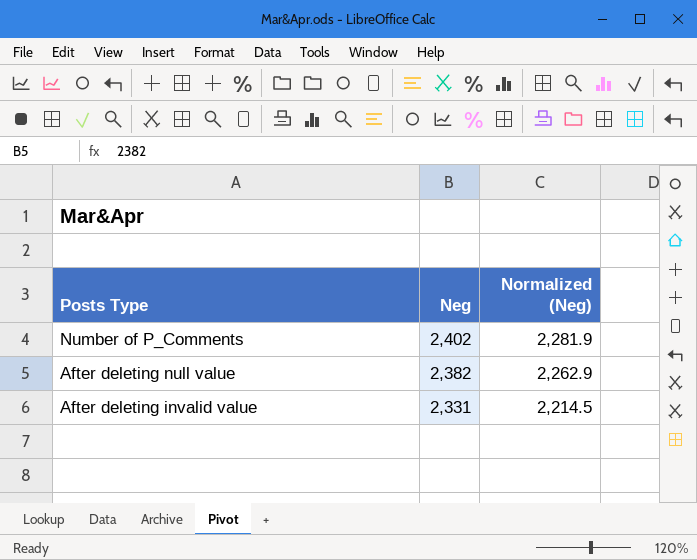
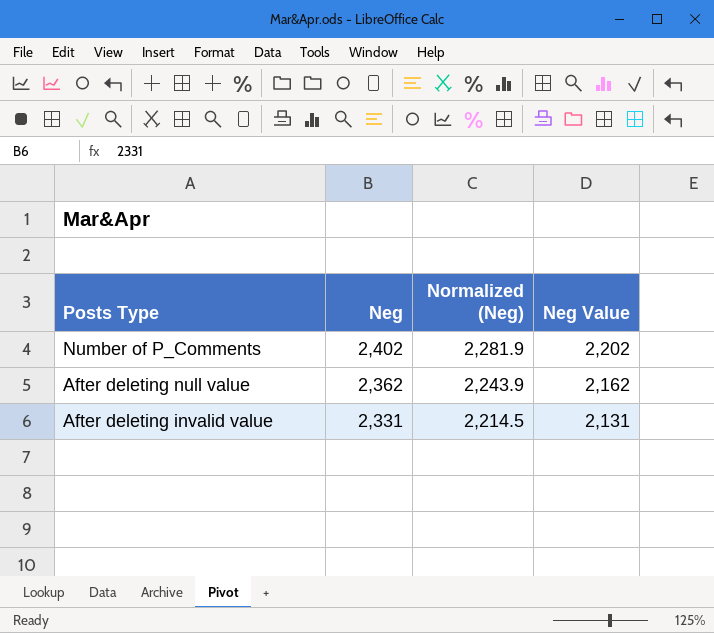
column Neg Value | formula: none -> [Neg] - 200
After deleting null value | Neg: 2,382 -> 2,362
After deleting null value | Normalized (Neg): 2,262.9 -> 2,243.9

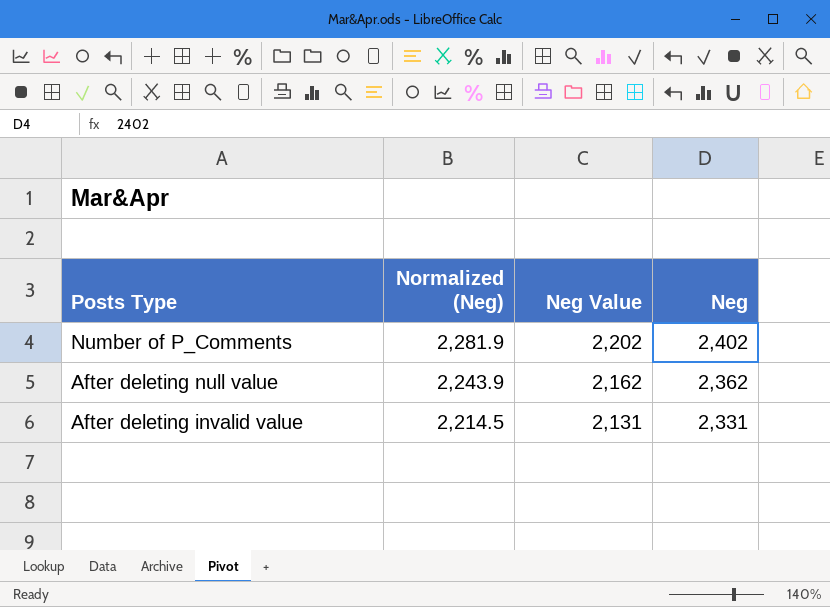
column Neg | position: 2 -> 4

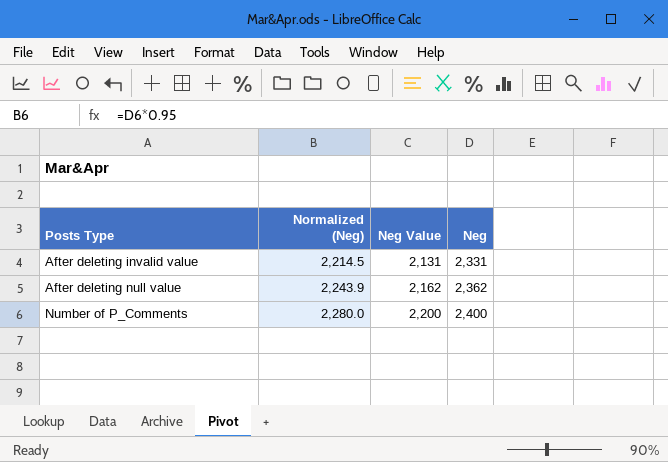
row order: Posts Type descending -> Posts Type ascending
Number of P_Comments | Normalized (Neg): 2,281.9 -> 2,280.0
Number of P_Comments | Neg Value: 2,202 -> 2,200
Number of P_Comments | Neg: 2,402 -> 2,400

